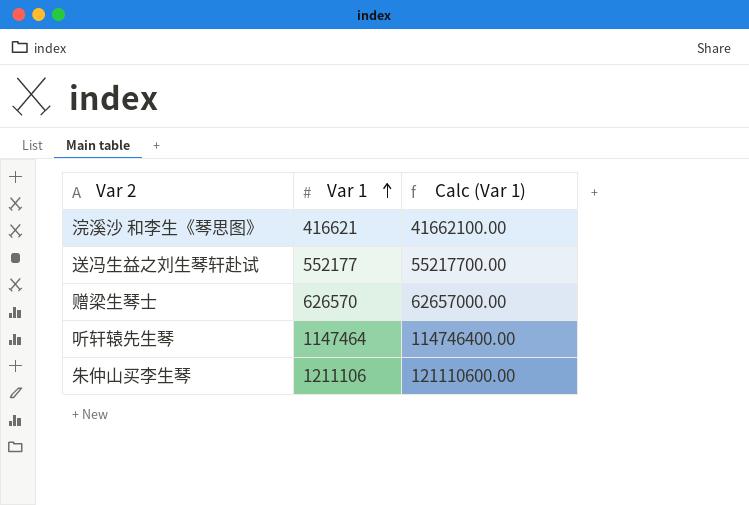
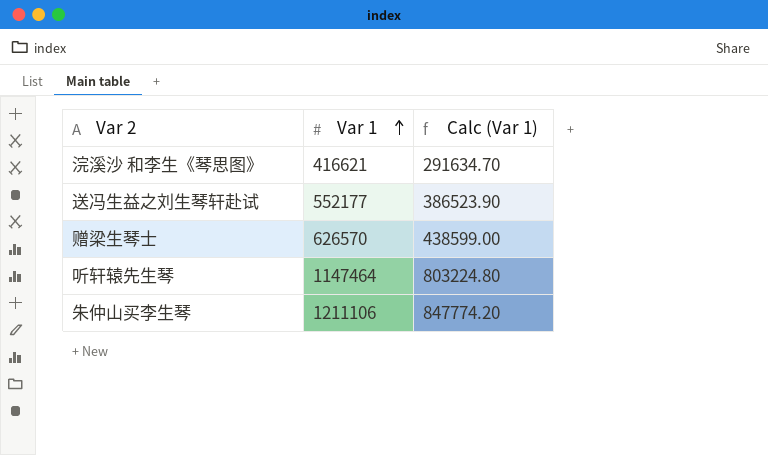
column Calc (Var 1) | formula: [Var 1] * 100 -> [Var 1] * 0.7

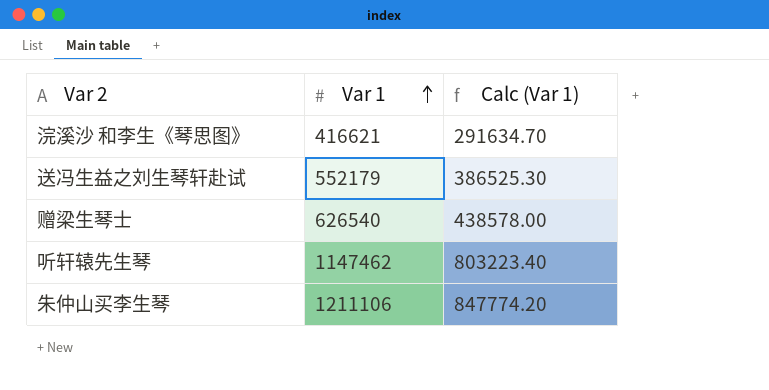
送冯生益之刘生琴轩赴试 | Var 1: 552177 -> 552179
送冯生益之刘生琴轩赴试 | Calc (Var 1): 386523.90 -> 386525.30
赠梁生琴士 | Var 1: 626570 -> 626540
赠梁生琴士 | Calc (Var 1): 438599.00 -> 438578.00
听轩辕先生琴 | Var 1: 1147464 -> 1147462
听轩辕先生琴 | Calc (Var 1): 803224.80 -> 803223.40

